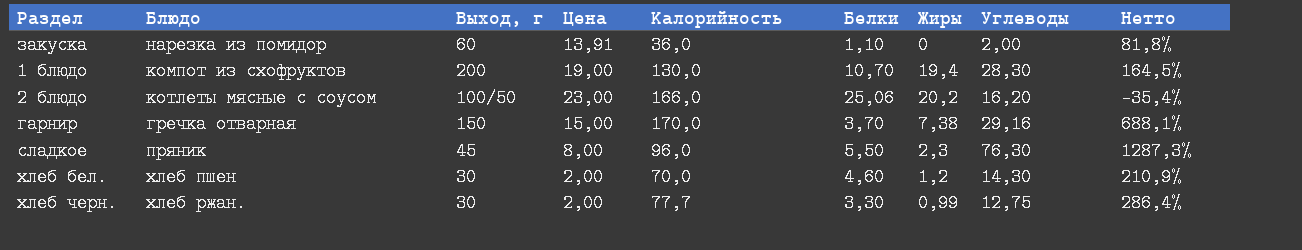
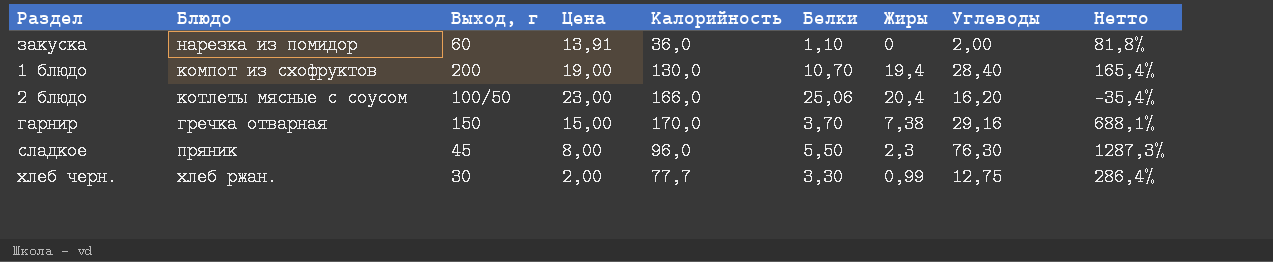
row хлеб бел.: хлеб пшен | 30 | 2,00 | 70,0 | 4,60 | 1,2 | 14,30 | 210,9% -> none
1 блюдо | Углеводы: 28,30 -> 28,40
1 блюдо | Нетто: 164,5% -> 165,4%
2 блюдо | Жиры: 20,2 -> 20,4

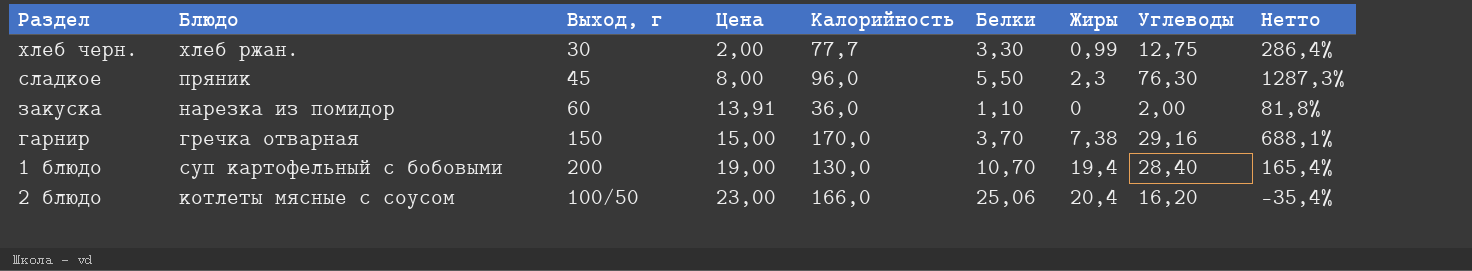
row order: none -> Цена ascending
1 блюдо | Блюдо: компот из схофруктов -> суп картофельный с бобовыми

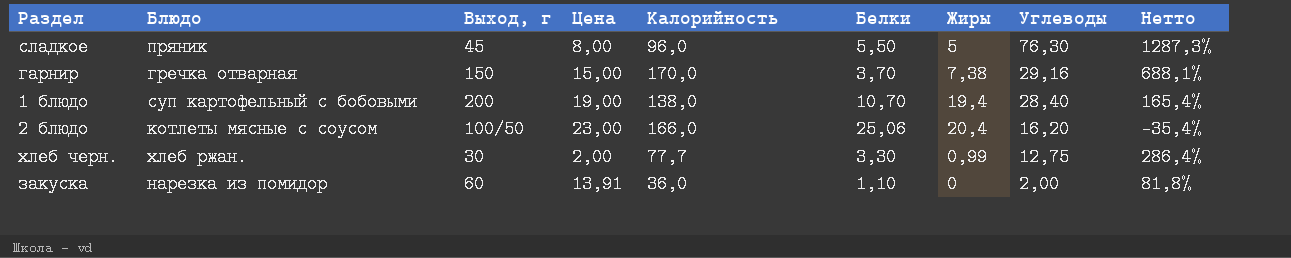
row order: Цена ascending -> Углеводы descending
сладкое | Жиры: 2,3 -> 5
1 блюдо | Калорийность: 130,0 -> 138,0

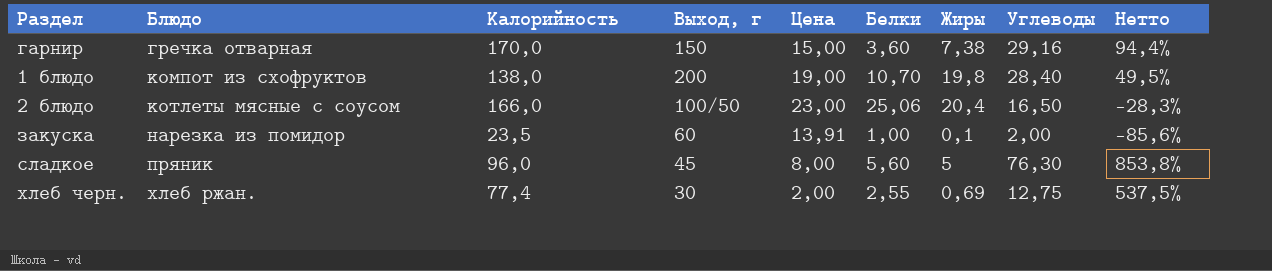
row order: Углеводы descending -> Блюдо ascending
column Калорийность | position: 5 -> 3
column Нетто | formula: ([Углеводы] - [Белки]) / [Белки] -> ([Углеводы] - [Цена]) / [Цена]
гарнир | Белки: 3,70 -> 3,60
1 блюдо | Блюдо: суп картофельный с бобовыми -> компот из схофруктов
1 блюдо | Жиры: 19,4 -> 19,8
2 блюдо | Углеводы: 16,20 -> 16,50
закуска | Калорийность: 36,0 -> 23,5
закуска | Белки: 1,10 -> 1,00
закуска | Жиры: 0 -> 0,1
сладкое | Белки: 5,50 -> 5,60
хлеб черн. | Калорийность: 77,7 -> 77,4
хлеб черн. | Белки: 3,30 -> 2,55
хлеб черн. | Жиры: 0,99 -> 0,69

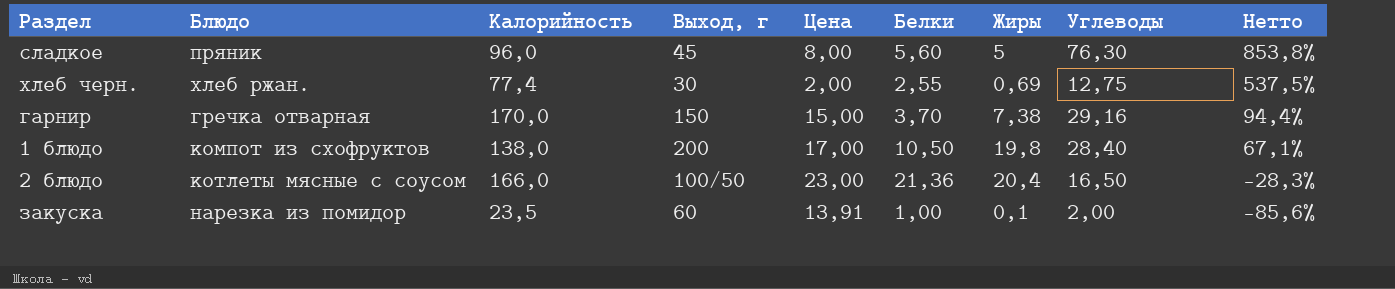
row order: Блюдо ascending -> Нетто descending
гарнир | Белки: 3,60 -> 3,70
1 блюдо | Цена: 19,00 -> 17,00
1 блюдо | Белки: 10,70 -> 10,50
1 блюдо | Нетто: 49,5% -> 67,1%
2 блюдо | Белки: 25,06 -> 21,36

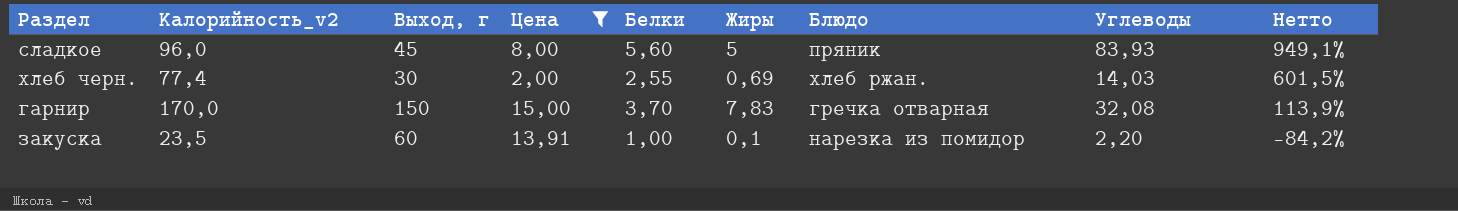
filter: none -> Цена <= 15,00
column name: Калорийность -> Калорийность_v2
column Блюдо | position: 2 -> 7
сладкое | Углеводы: 76,30 -> 83,93
сладкое | Нетто: 853,8% -> 949,1%
хлеб черн. | Углеводы: 12,75 -> 14,03
хлеб черн. | Нетто: 537,5% -> 601,5%
гарнир | Жиры: 7,38 -> 7,83
гарнир | Углеводы: 29,16 -> 32,08
гарнир | Нетто: 94,4% -> 113,9%
закуска | Углеводы: 2,00 -> 2,20
закуска | Нетто: -85,6% -> -84,2%

